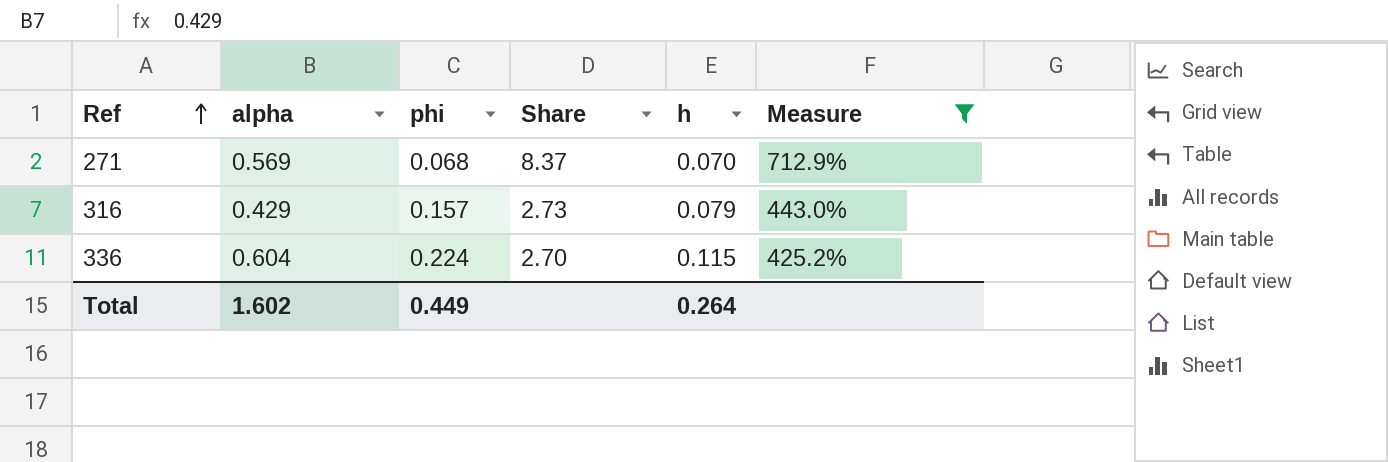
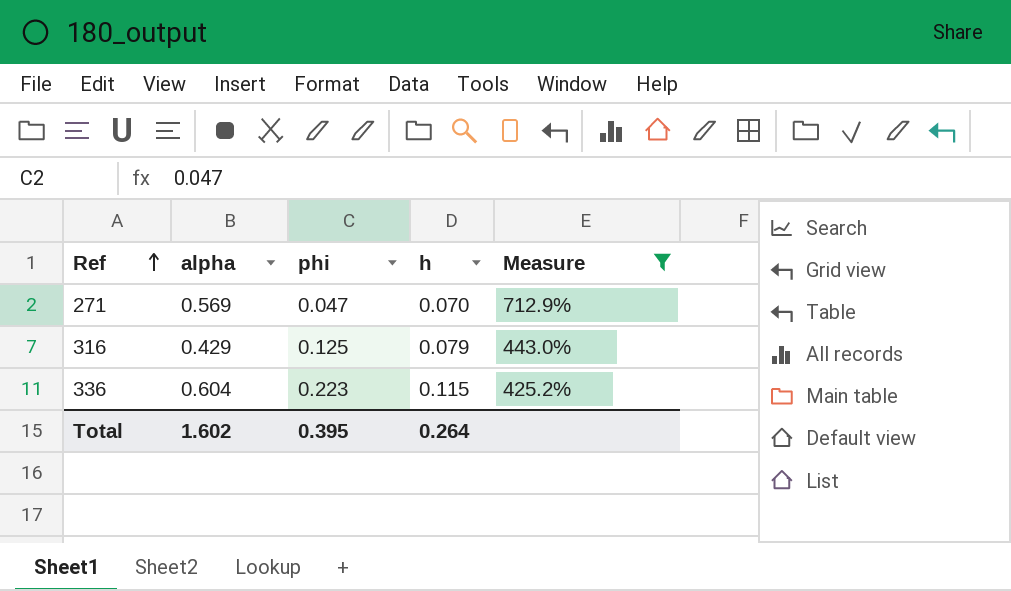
column Share | formula: [alpha] / [phi] -> none
271 | phi: 0.068 -> 0.047
316 | phi: 0.157 -> 0.125
336 | phi: 0.224 -> 0.223
Total | phi: 0.449 -> 0.395

